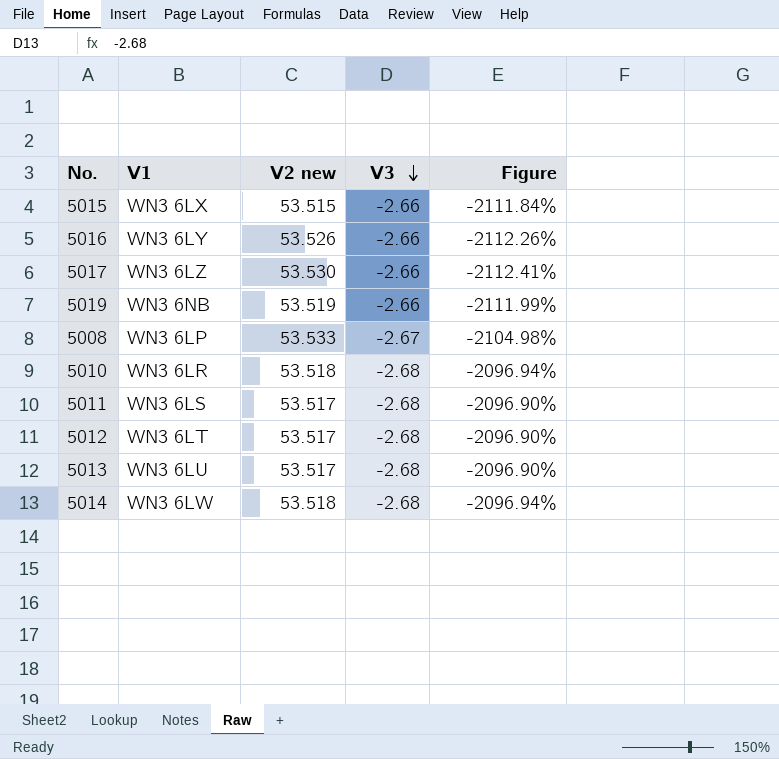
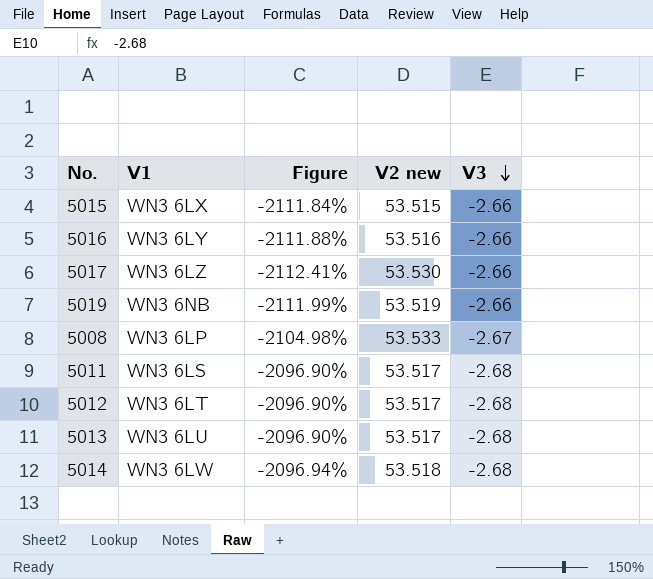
column Figure | position: 5 -> 3
row 5010: WN3 6LR | 53.518 | -2.68 | -2096.94% -> none
5016 | Figure: -2112.26% -> -2111.88%
5016 | V2 new: 53.526 -> 53.516

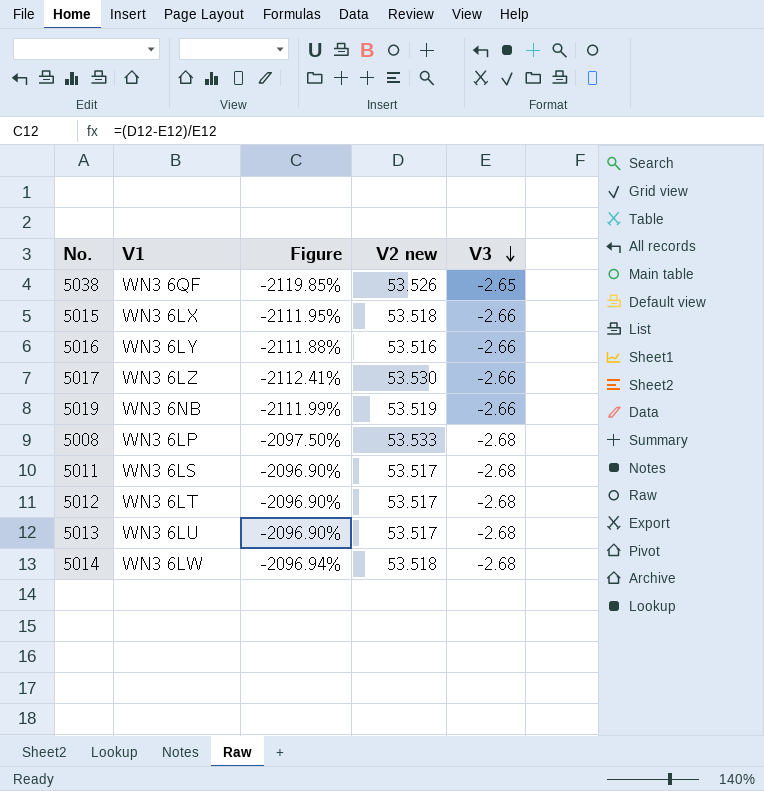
row 5038: none -> WN3 6QF | -2119.85% | 53.526 | -2.65
5015 | Figure: -2111.84% -> -2111.95%
5015 | V2 new: 53.515 -> 53.518
5008 | Figure: -2104.98% -> -2097.50%
5008 | V3: -2.67 -> -2.68

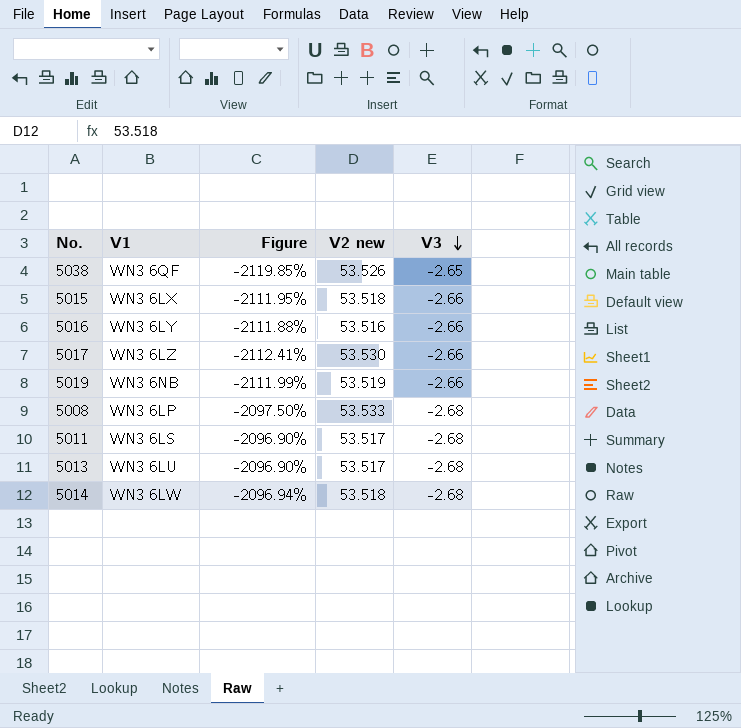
row 5012: WN3 6LT | -2096.90% | 53.517 | -2.68 -> none

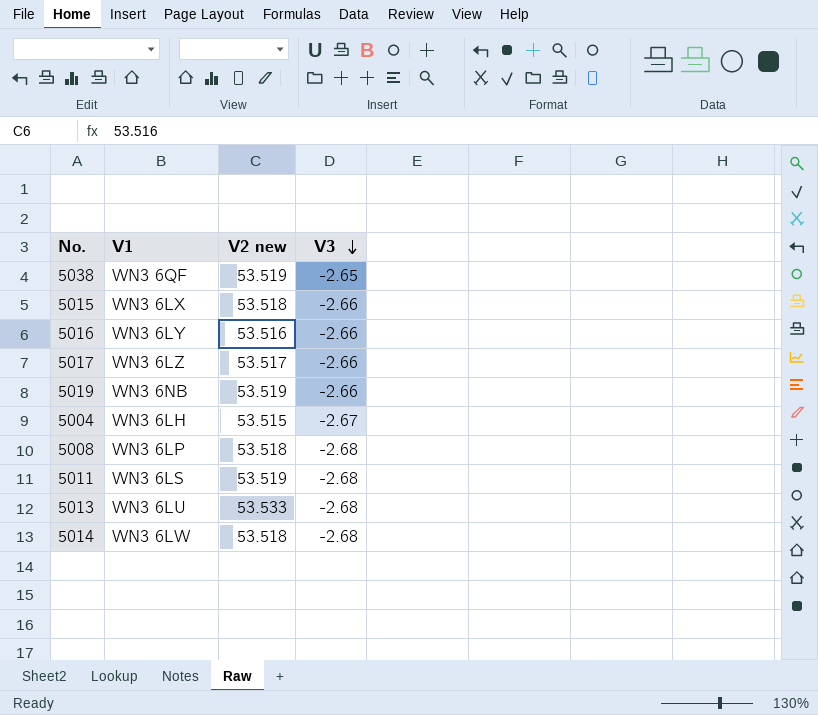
column Figure | formula: ([V2 new] - [V3]) / [V3] -> none
5038 | V2 new: 53.526 -> 53.519
5017 | V2 new: 53.530 -> 53.517
row 5004: none -> WN3 6LH | 53.515 | -2.67
5008 | V2 new: 53.533 -> 53.518
5011 | V2 new: 53.517 -> 53.519
5013 | V2 new: 53.517 -> 53.533

